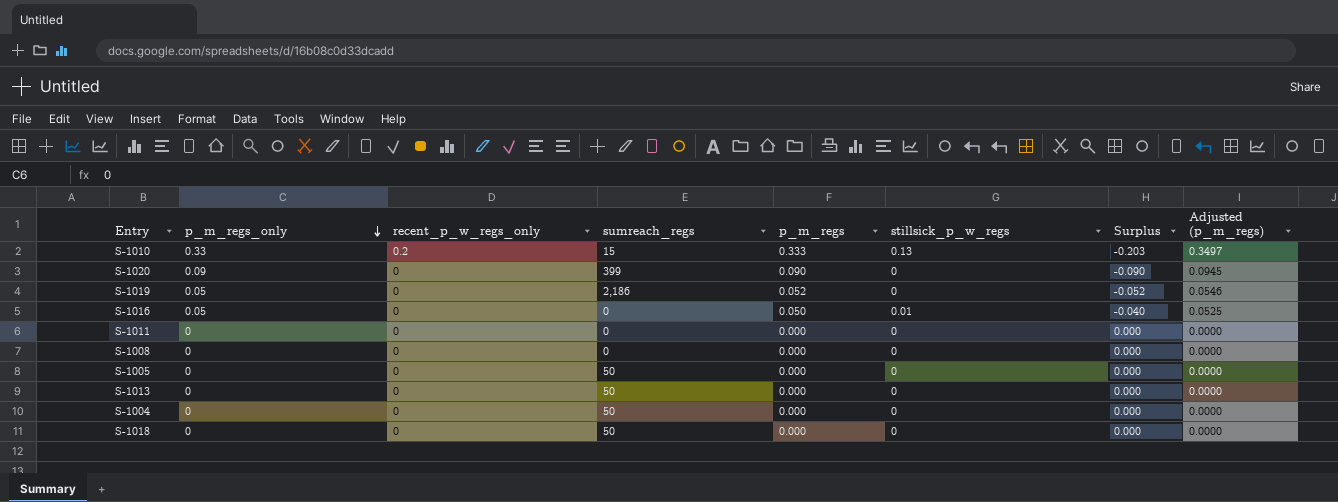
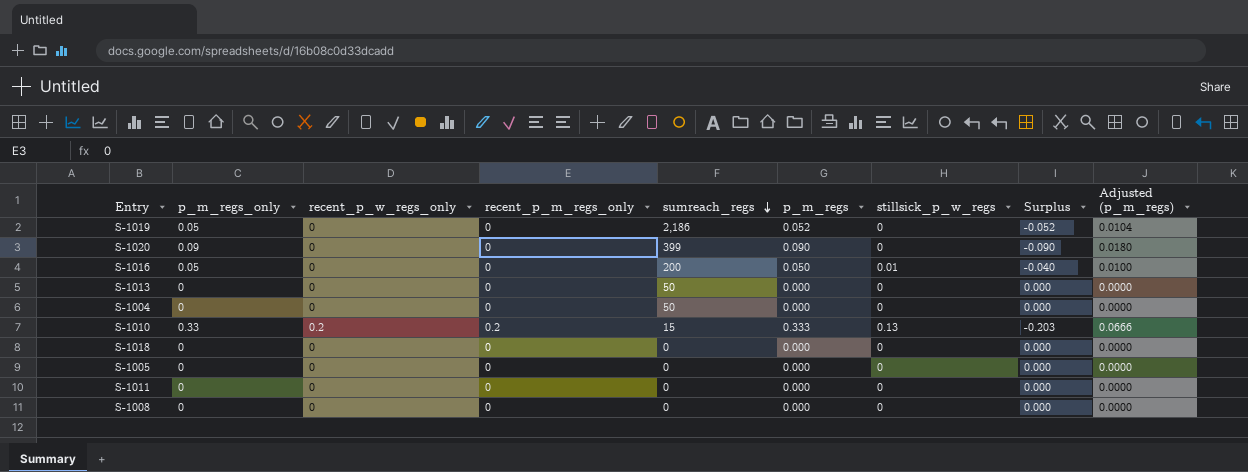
row order: p_m_regs_only descending -> sumreach_regs descending
column recent_p_m_regs_only | position: none -> 4
column Adjusted (p_m_regs) | formula: [p_m_regs] * 1.05 -> [p_m_regs] * 0.2
S-1016 | sumreach_regs: 0 -> 200
S-1018 | sumreach_regs: 50 -> 0
S-1005 | sumreach_regs: 50 -> 0

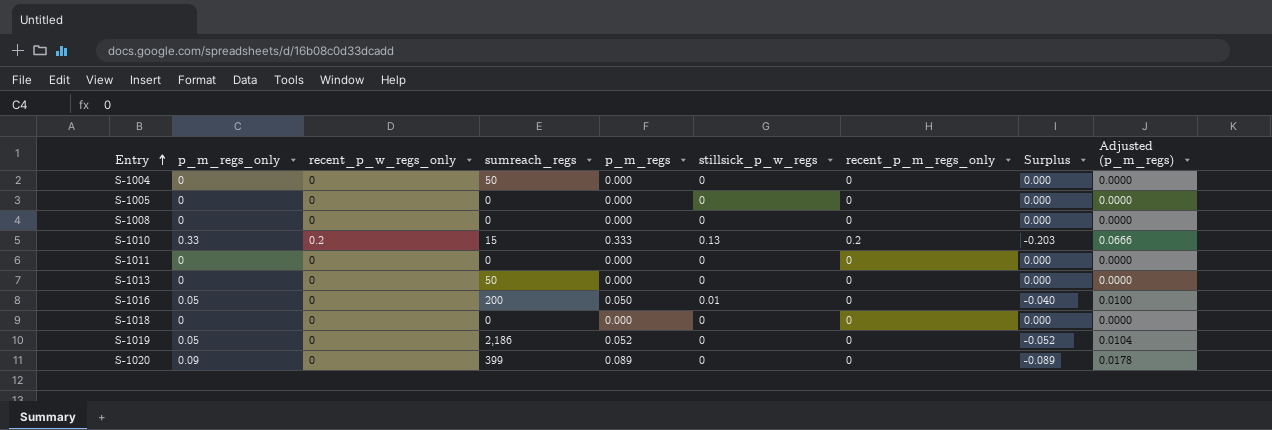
row order: sumreach_regs descending -> Entry ascending
column recent_p_m_regs_only | position: 4 -> 7
S-1020 | p_m_regs: 0.090 -> 0.089
S-1020 | Surplus: -0.090 -> -0.089
S-1020 | Adjusted (p_m_regs): 0.0180 -> 0.0178

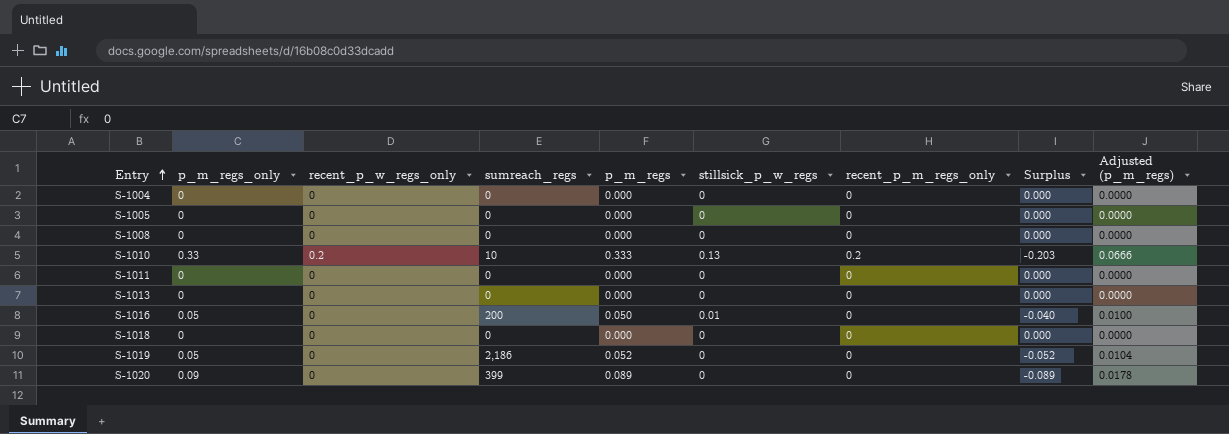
S-1004 | sumreach_regs: 50 -> 0
S-1010 | sumreach_regs: 15 -> 10
S-1013 | sumreach_regs: 50 -> 0

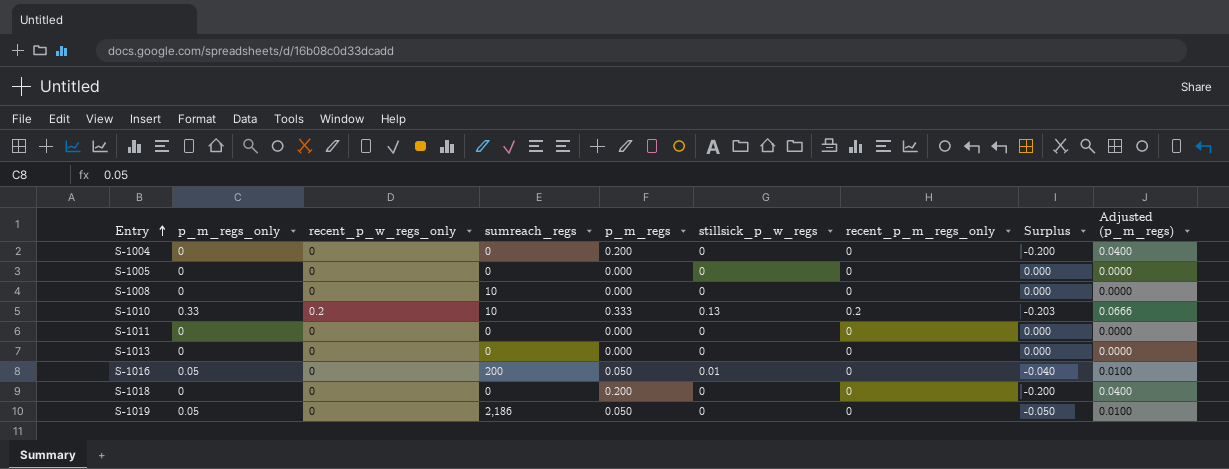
row S-1020: 0.09 | 0 | 399 | 0.089 | 0 | 0 | -0.089 | 0.0178 -> none
S-1004 | p_m_regs: 0.000 -> 0.200
S-1004 | Surplus: 0.000 -> -0.200
S-1004 | Adjusted (p_m_regs): 0.0000 -> 0.0400
S-1008 | sumreach_regs: 0 -> 10
S-1018 | p_m_regs: 0.000 -> 0.200
S-1018 | Surplus: 0.000 -> -0.200
S-1018 | Adjusted (p_m_regs): 0.0000 -> 0.0400
S-1019 | p_m_regs: 0.052 -> 0.050
S-1019 | Surplus: -0.052 -> -0.050
S-1019 | Adjusted (p_m_regs): 0.0104 -> 0.0100

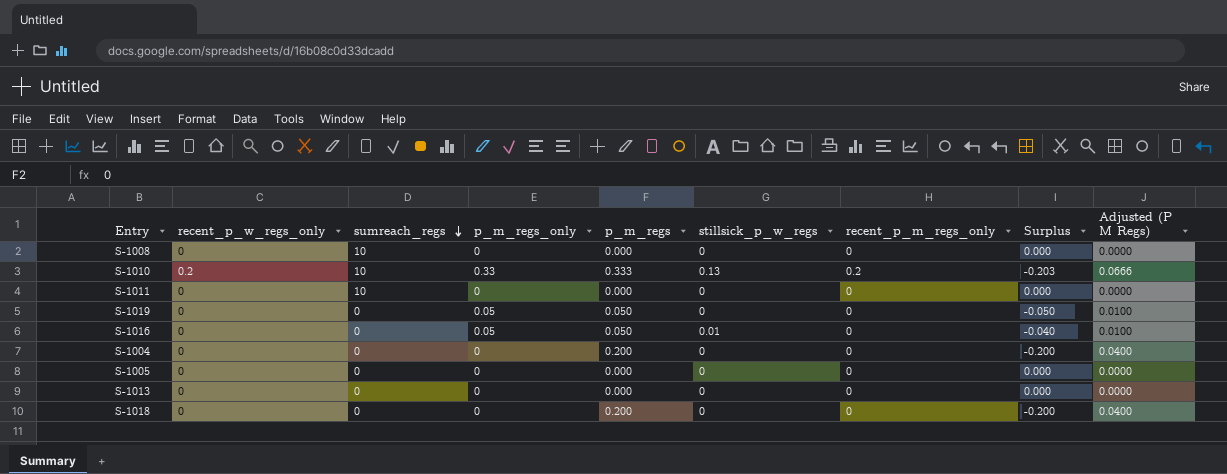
row order: Entry ascending -> sumreach_regs descending
column p_m_regs_only | position: 2 -> 4
column name: Adjusted (p_m_regs) -> Adjusted (P M Regs)
S-1011 | sumreach_regs: 0 -> 10
S-1019 | sumreach_regs: 2,186 -> 0
S-1016 | sumreach_regs: 200 -> 0

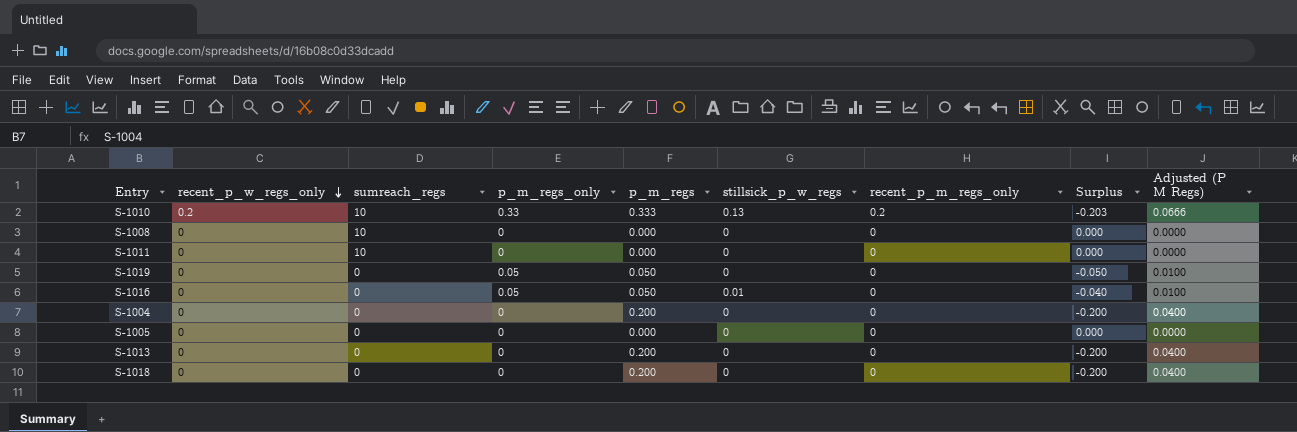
row order: sumreach_regs descending -> recent_p_w_regs_only descending
S-1013 | p_m_regs: 0.000 -> 0.200
S-1013 | Surplus: 0.000 -> -0.200
S-1013 | Adjusted (P M Regs): 0.0000 -> 0.0400

